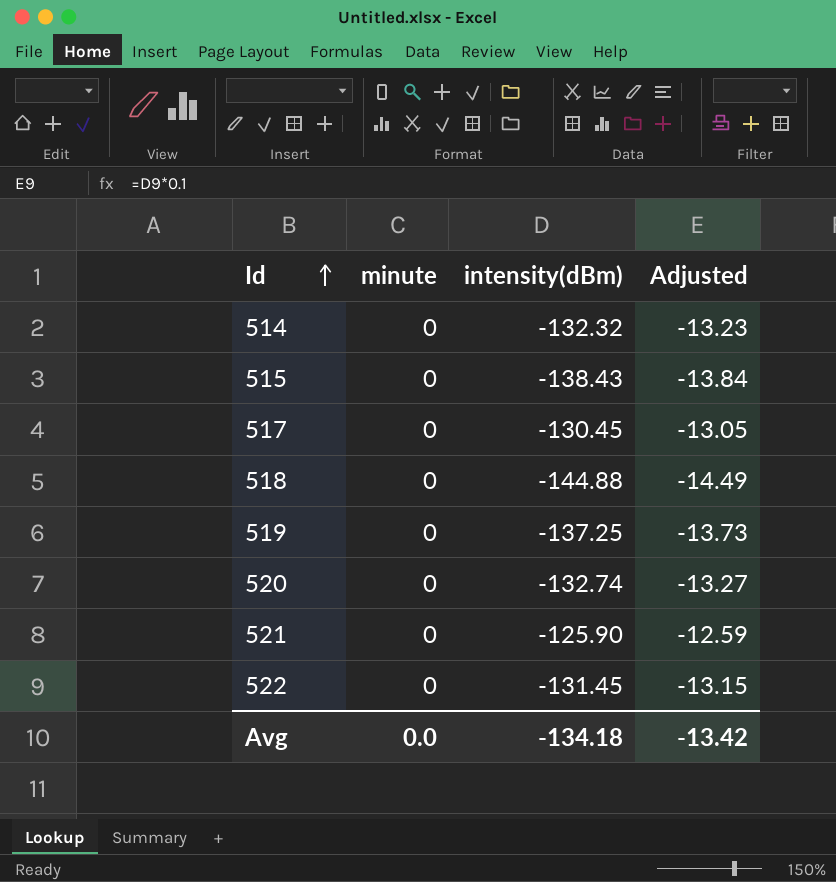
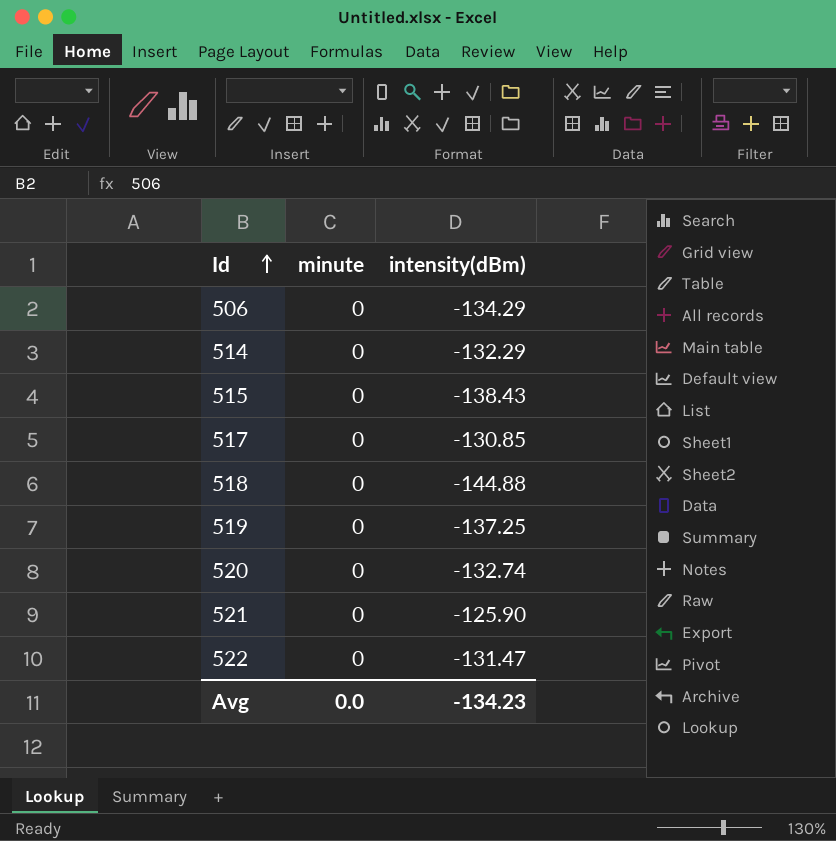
column Adjusted | formula: [intensity(dBm)] * 0.1 -> none
row 506: none -> 0 | -134.29
514 | intensity(dBm): -132.32 -> -132.29
517 | intensity(dBm): -130.45 -> -130.85
522 | intensity(dBm): -131.45 -> -131.47
Avg | intensity(dBm): -134.18 -> -134.23

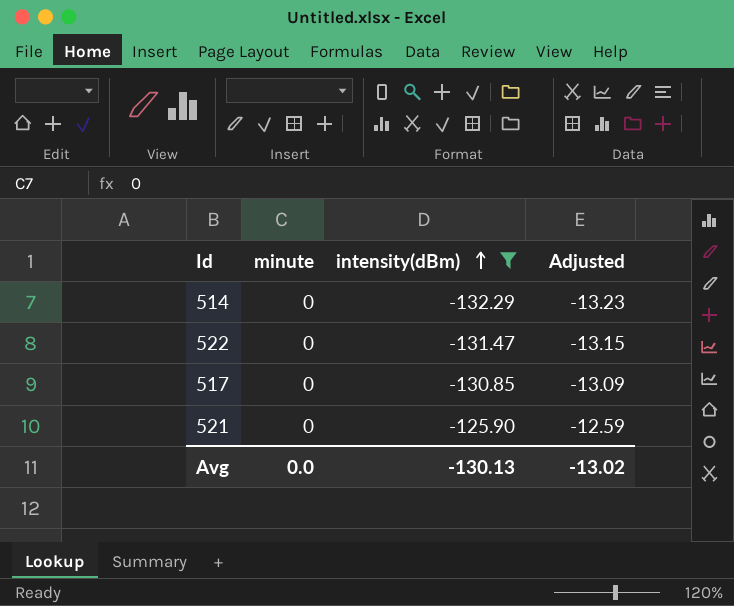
filter: none -> intensity(dBm) >= -132.29
row order: Id ascending -> intensity(dBm) ascending
column Adjusted | formula: none -> [intensity(dBm)] * 0.1
Avg | intensity(dBm): -134.23 -> -130.13

